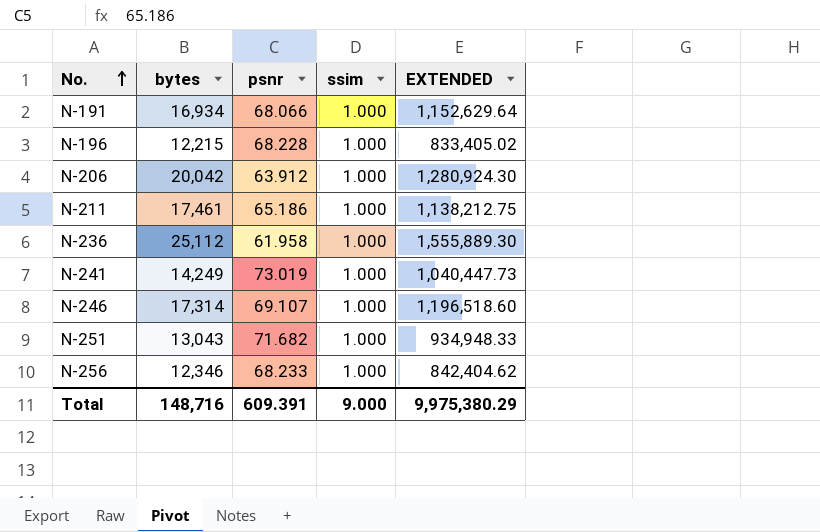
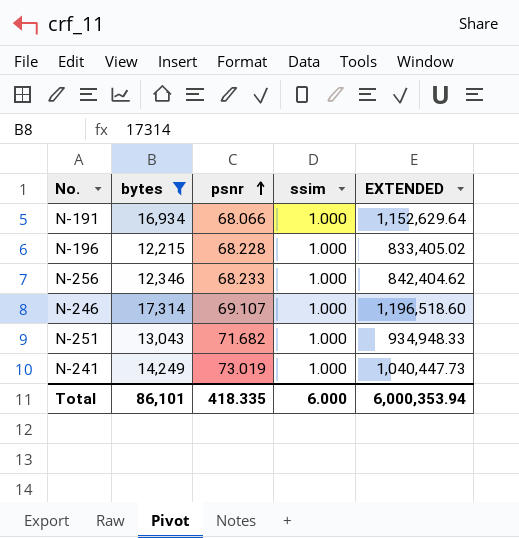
filter: none -> bytes <= 17,314
row order: No. ascending -> psnr ascending
Total | bytes: 148,716 -> 86,101
Total | psnr: 609.391 -> 418.335
Total | ssim: 9.000 -> 6.000
Total | EXTENDED: 9,975,380.29 -> 6,000,353.94

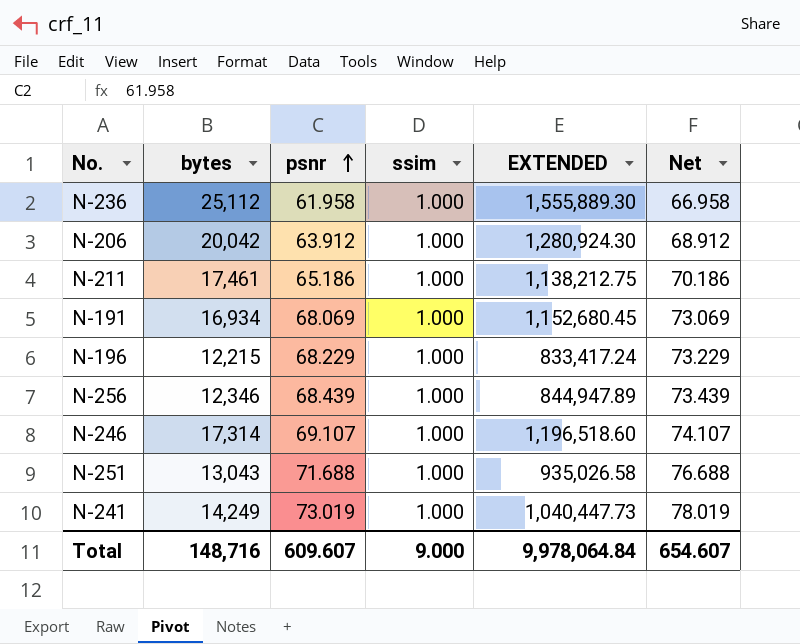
filter: bytes <= 17,314 -> none
column Net | formula: none -> [psnr] + 5
N-191 | psnr: 68.066 -> 68.069
N-191 | EXTENDED: 1,152,629.64 -> 1,152,680.45
N-196 | psnr: 68.228 -> 68.229
N-196 | EXTENDED: 833,405.02 -> 833,417.24
N-256 | psnr: 68.233 -> 68.439
N-256 | EXTENDED: 842,404.62 -> 844,947.89
N-251 | psnr: 71.682 -> 71.688
N-251 | EXTENDED: 934,948.33 -> 935,026.58
Total | bytes: 86,101 -> 148,716
Total | psnr: 418.335 -> 609.607
Total | ssim: 6.000 -> 9.000
Total | EXTENDED: 6,000,353.94 -> 9,978,064.84

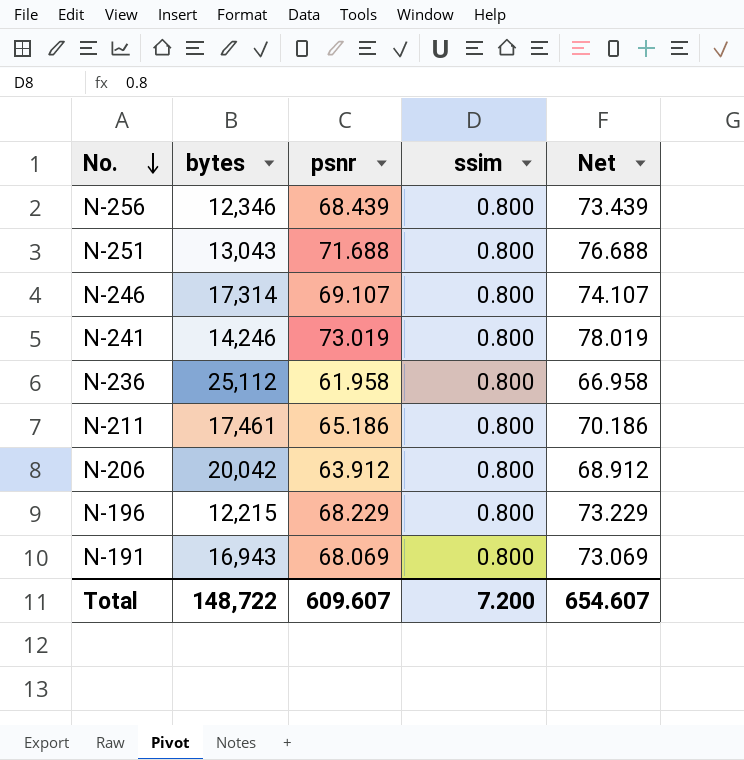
row order: psnr ascending -> No. descending
column EXTENDED | formula: [bytes] * [psnr] -> none
N-256 | ssim: 1.000 -> 0.800
N-251 | ssim: 1.000 -> 0.800
N-246 | ssim: 1.000 -> 0.800
N-241 | bytes: 14,249 -> 14,246
N-241 | ssim: 1.000 -> 0.800
N-236 | ssim: 1.000 -> 0.800
N-211 | ssim: 1.000 -> 0.800
N-206 | ssim: 1.000 -> 0.800
N-196 | ssim: 1.000 -> 0.800
N-191 | bytes: 16,934 -> 16,943
N-191 | ssim: 1.000 -> 0.800
Total | bytes: 148,716 -> 148,722
Total | ssim: 9.000 -> 7.200

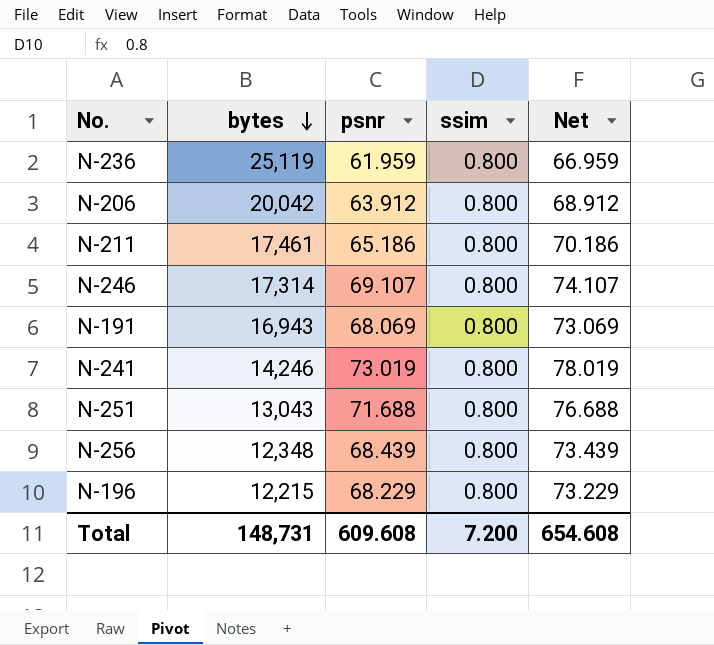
row order: No. descending -> bytes descending
N-236 | bytes: 25,112 -> 25,119
N-236 | psnr: 61.958 -> 61.959
N-236 | Net: 66.958 -> 66.959
N-256 | bytes: 12,346 -> 12,348
Total | bytes: 148,722 -> 148,731
Total | psnr: 609.607 -> 609.608
Total | Net: 654.607 -> 654.608

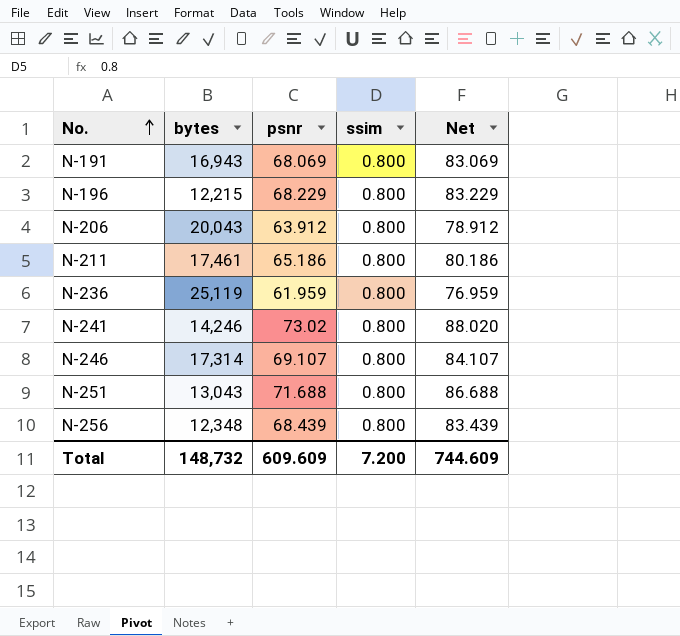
row order: bytes descending -> No. ascending
column Net | formula: [psnr] + 5 -> [psnr] + 15
N-206 | bytes: 20,042 -> 20,043
N-241 | psnr: 73.019 -> 73.02
Total | bytes: 148,731 -> 148,732
Total | psnr: 609.608 -> 609.609
Total | Net: 654.608 -> 744.609

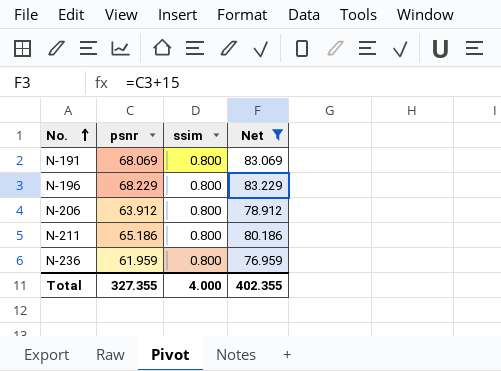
filter: none -> Net <= 83.229
column bytes | position: 2 -> none
Total | psnr: 609.609 -> 327.355
Total | ssim: 7.200 -> 4.000
Total | Net: 744.609 -> 402.355

